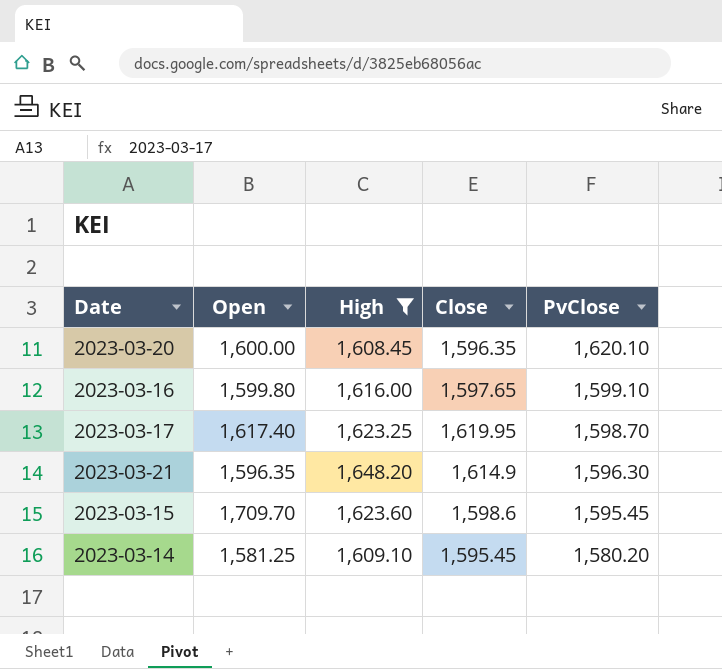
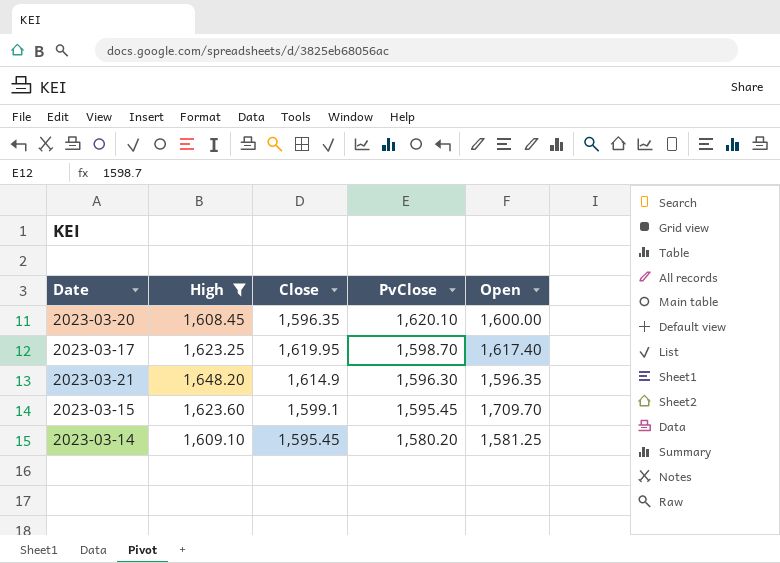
column Open | position: 2 -> 5
row 2023-03-16: 1,599.80 | 1,616.00 | 1,597.65 | 1,599.10 -> none
2023-03-15 | Close: 1,598.6 -> 1,599.1

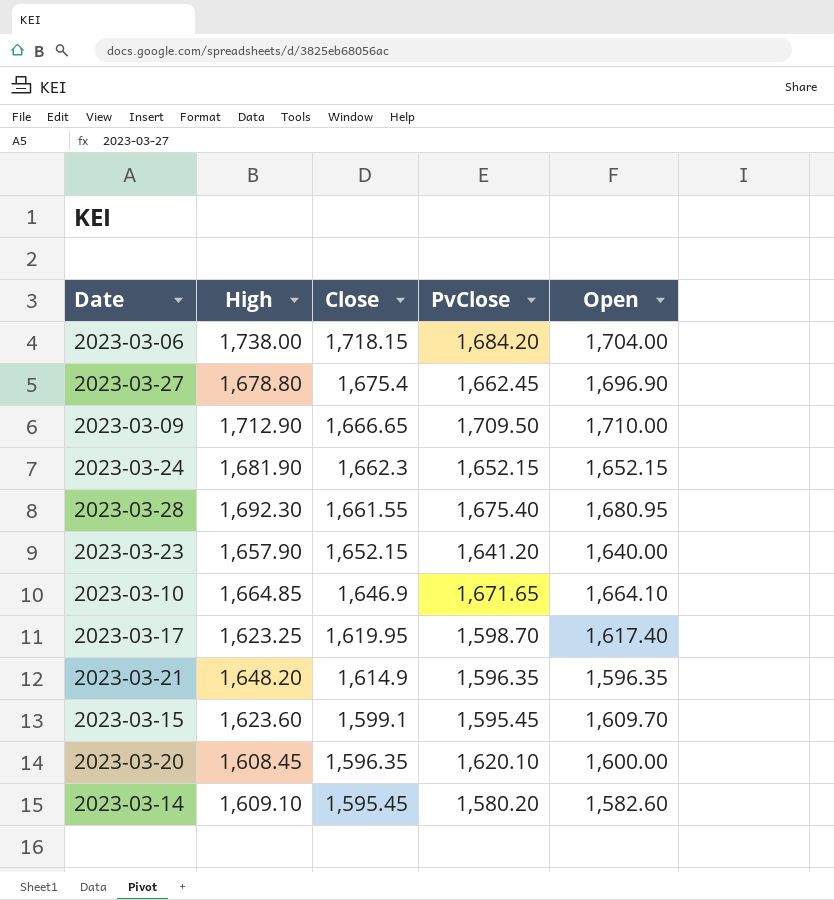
filter: High <= 1,648.20 -> none
row order: PvClose descending -> Close descending
2023-03-21 | PvClose: 1,596.30 -> 1,596.35
2023-03-15 | Open: 1,709.70 -> 1,609.70
2023-03-14 | Open: 1,581.25 -> 1,582.60

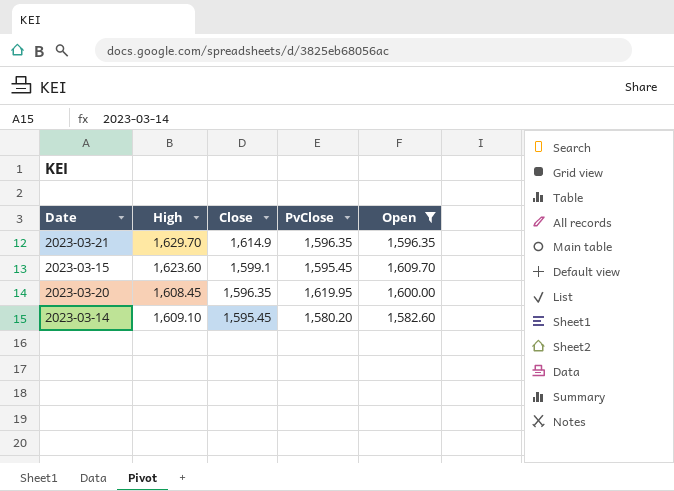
filter: none -> Open <= 1,609.70
2023-03-21 | High: 1,648.20 -> 1,629.70
2023-03-20 | PvClose: 1,620.10 -> 1,619.95

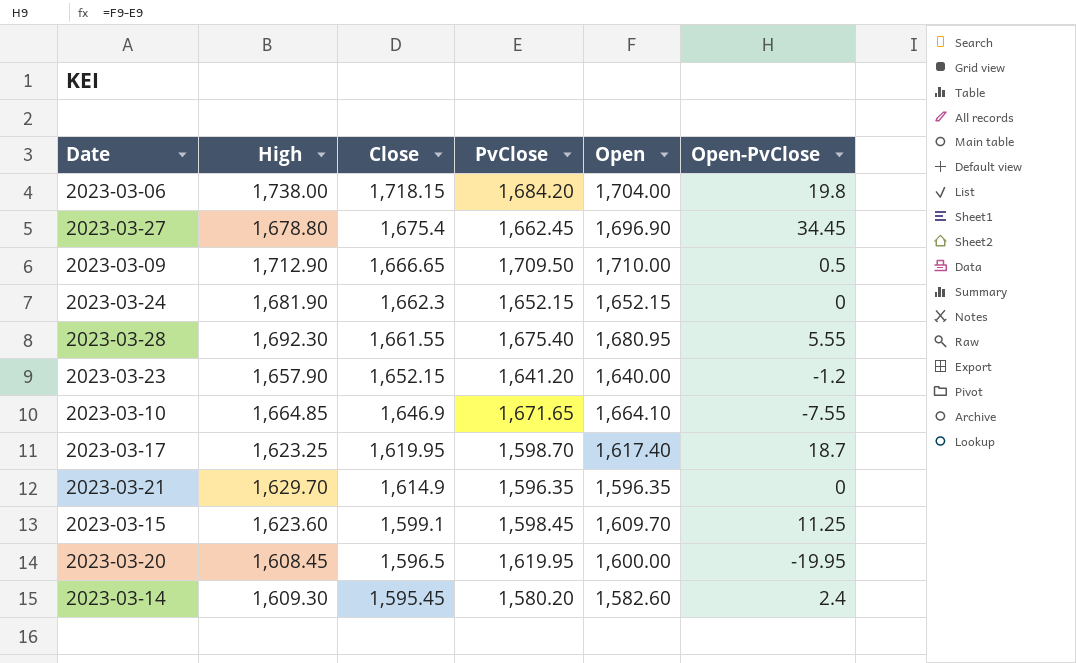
filter: Open <= 1,609.70 -> none
column Open-PvClose | formula: none -> [Open] - [PvClose]
2023-03-15 | PvClose: 1,595.45 -> 1,598.45
2023-03-20 | Close: 1,596.35 -> 1,596.5
2023-03-14 | High: 1,609.10 -> 1,609.30

